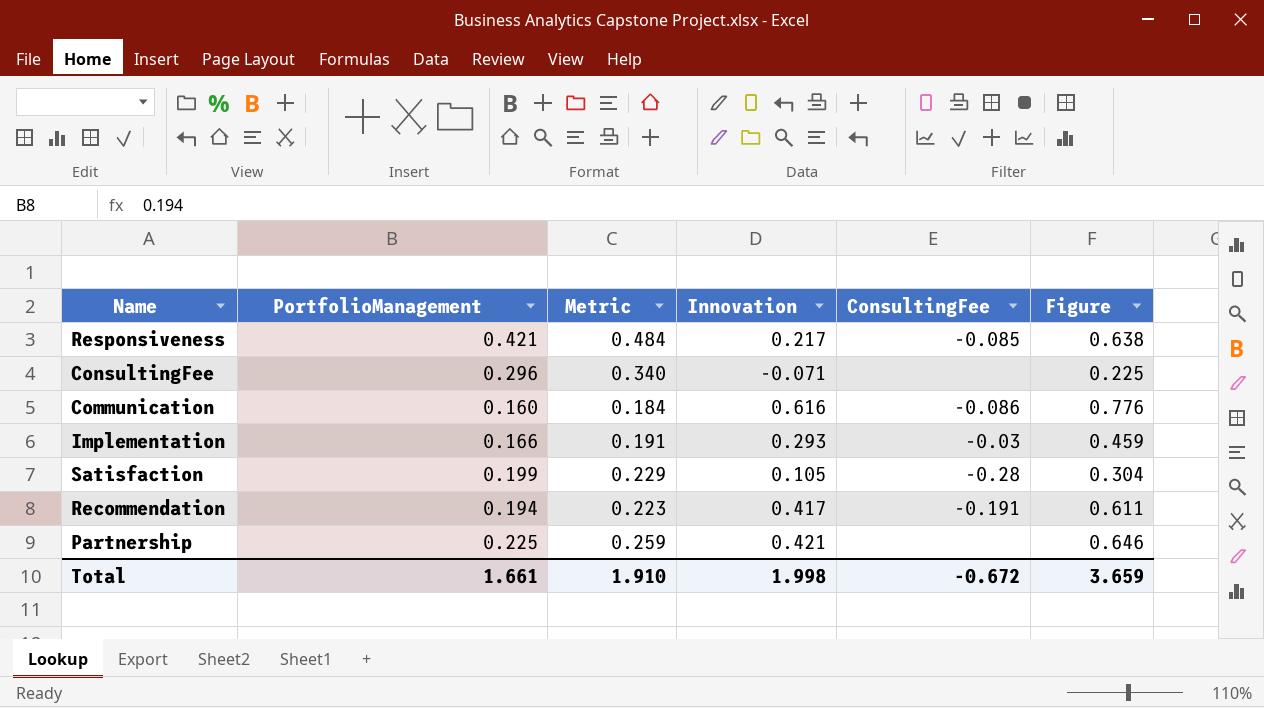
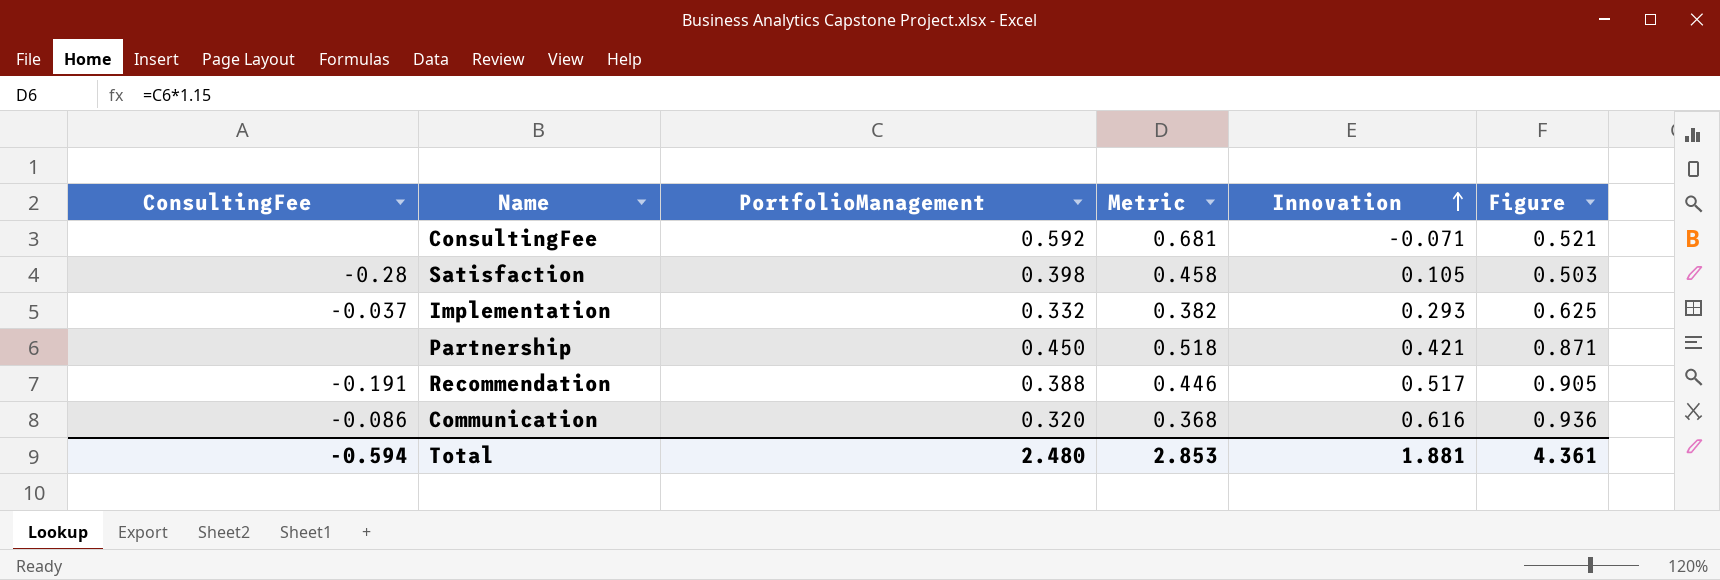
row order: none -> Innovation ascending
column ConsultingFee | position: 5 -> 1
row Responsiveness: 0.421 | 0.484 | 0.217 | -0.085 | 0.638 -> none
ConsultingFee | PortfolioManagement: 0.296 -> 0.592
ConsultingFee | Metric: 0.340 -> 0.681
ConsultingFee | Figure: 0.225 -> 0.521
Satisfaction | PortfolioManagement: 0.199 -> 0.398
Satisfaction | Metric: 0.229 -> 0.458
Satisfaction | Figure: 0.304 -> 0.503
Implementation | ConsultingFee: -0.03 -> -0.037
Implementation | PortfolioManagement: 0.166 -> 0.332
Implementation | Metric: 0.191 -> 0.382
Implementation | Figure: 0.459 -> 0.625
Partnership | PortfolioManagement: 0.225 -> 0.450
Partnership | Metric: 0.259 -> 0.518
Partnership | Figure: 0.646 -> 0.871
Recommendation | PortfolioManagement: 0.194 -> 0.388
Recommendation | Metric: 0.223 -> 0.446
Recommendation | Innovation: 0.417 -> 0.517
Recommendation | Figure: 0.611 -> 0.905
Communication | PortfolioManagement: 0.160 -> 0.320
Communication | Metric: 0.184 -> 0.368
Communication | Figure: 0.776 -> 0.936
Total | ConsultingFee: -0.672 -> -0.594
Total | PortfolioManagement: 1.661 -> 2.480
Total | Metric: 1.910 -> 2.853
Total | Innovation: 1.998 -> 1.881
Total | Figure: 3.659 -> 4.361

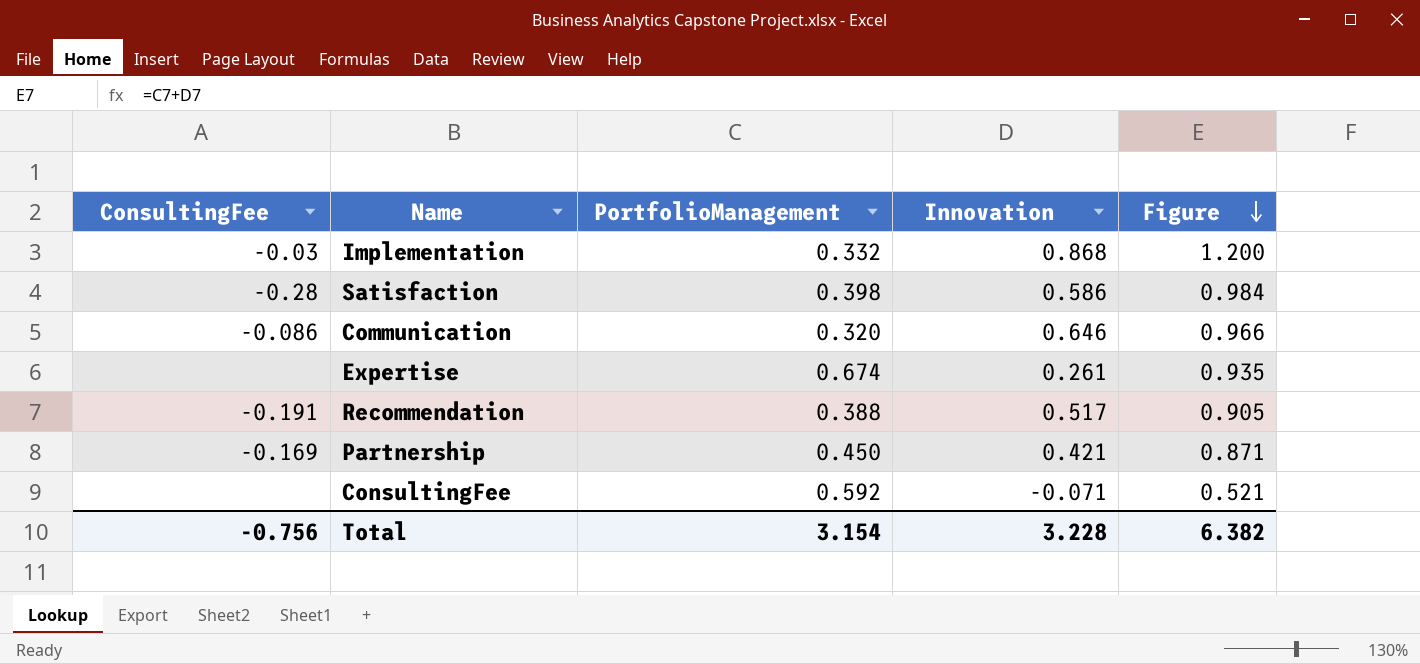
row order: Innovation ascending -> Figure descending
column Metric | formula: [PortfolioManagement] * 1.15 -> none
Implementation | ConsultingFee: -0.037 -> -0.03
Implementation | Innovation: 0.293 -> 0.868
Implementation | Figure: 0.625 -> 1.200
Satisfaction | Innovation: 0.105 -> 0.586
Satisfaction | Figure: 0.503 -> 0.984
Communication | Innovation: 0.616 -> 0.646
Communication | Figure: 0.936 -> 0.966
row Expertise: none -> none | 0.674 | 0.261 | 0.935
Partnership | ConsultingFee: none -> -0.169
Total | ConsultingFee: -0.594 -> -0.756
Total | PortfolioManagement: 2.480 -> 3.154
Total | Innovation: 1.881 -> 3.228
Total | Figure: 4.361 -> 6.382

